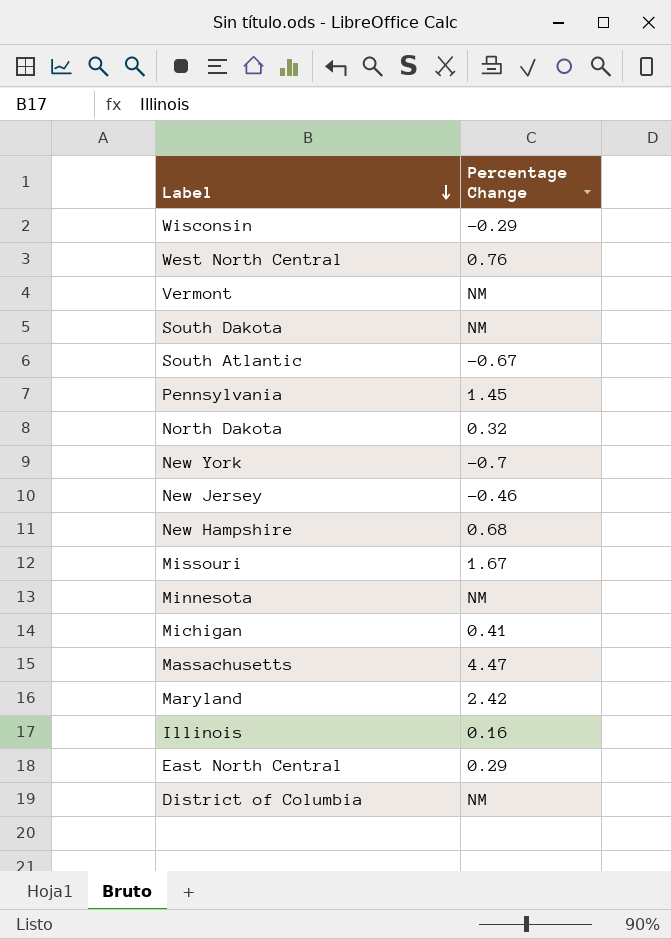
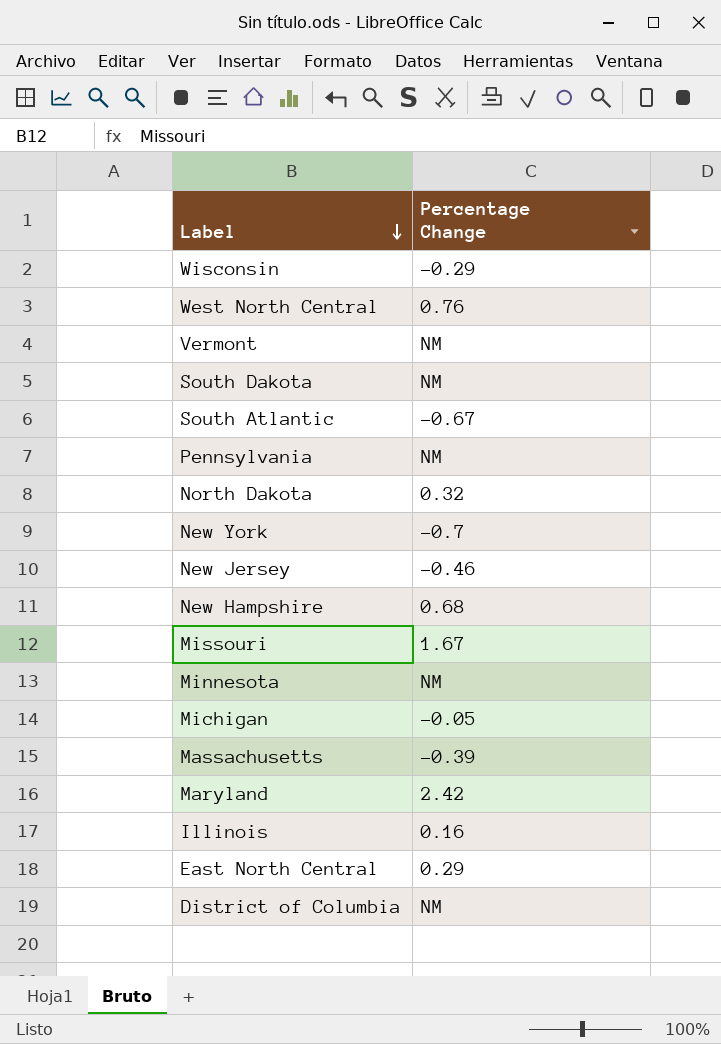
Pennsylvania | Percentage Change: 1.45 -> NM
Michigan | Percentage Change: 0.41 -> -0.05
Massachusetts | Percentage Change: 4.47 -> -0.39

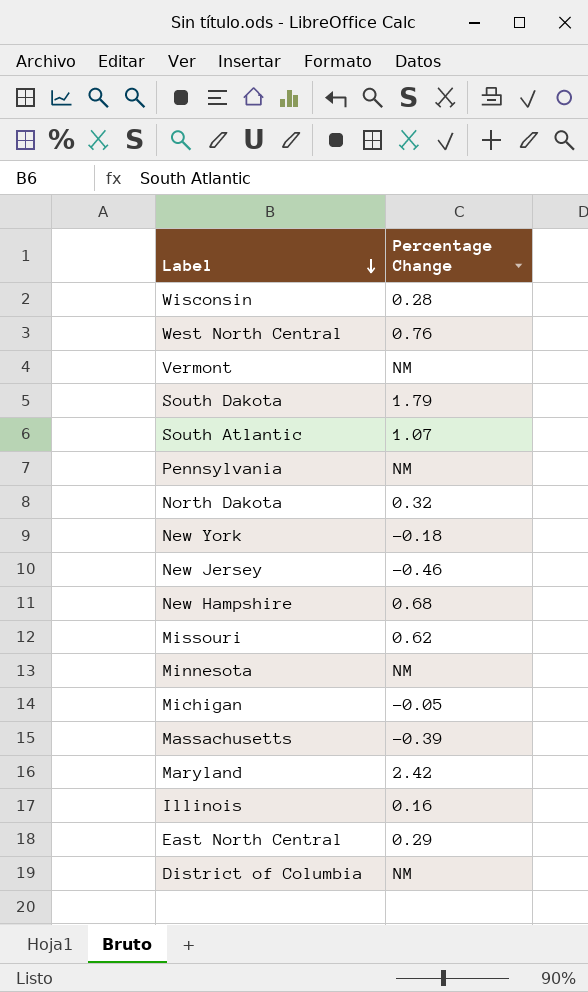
Wisconsin | Percentage Change: -0.29 -> 0.28
South Dakota | Percentage Change: NM -> 1.79
South Atlantic | Percentage Change: -0.67 -> 1.07
New York | Percentage Change: -0.7 -> -0.18
Missouri | Percentage Change: 1.67 -> 0.62

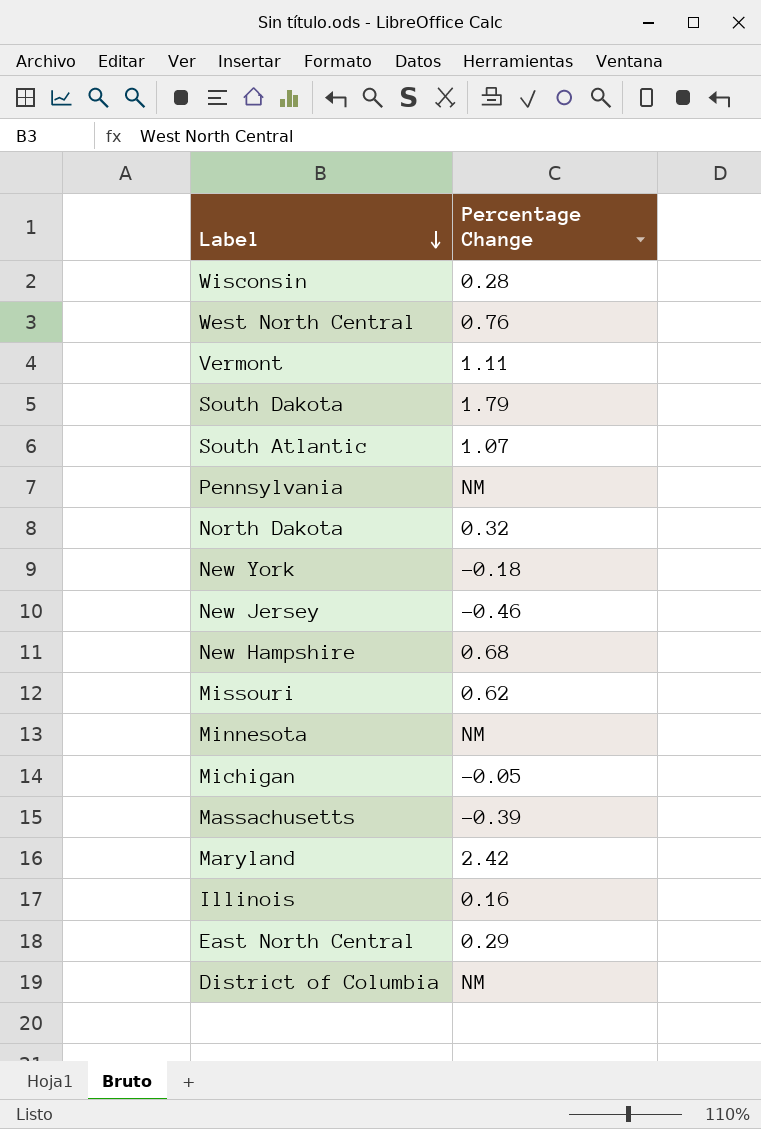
Vermont | Percentage Change: NM -> 1.11

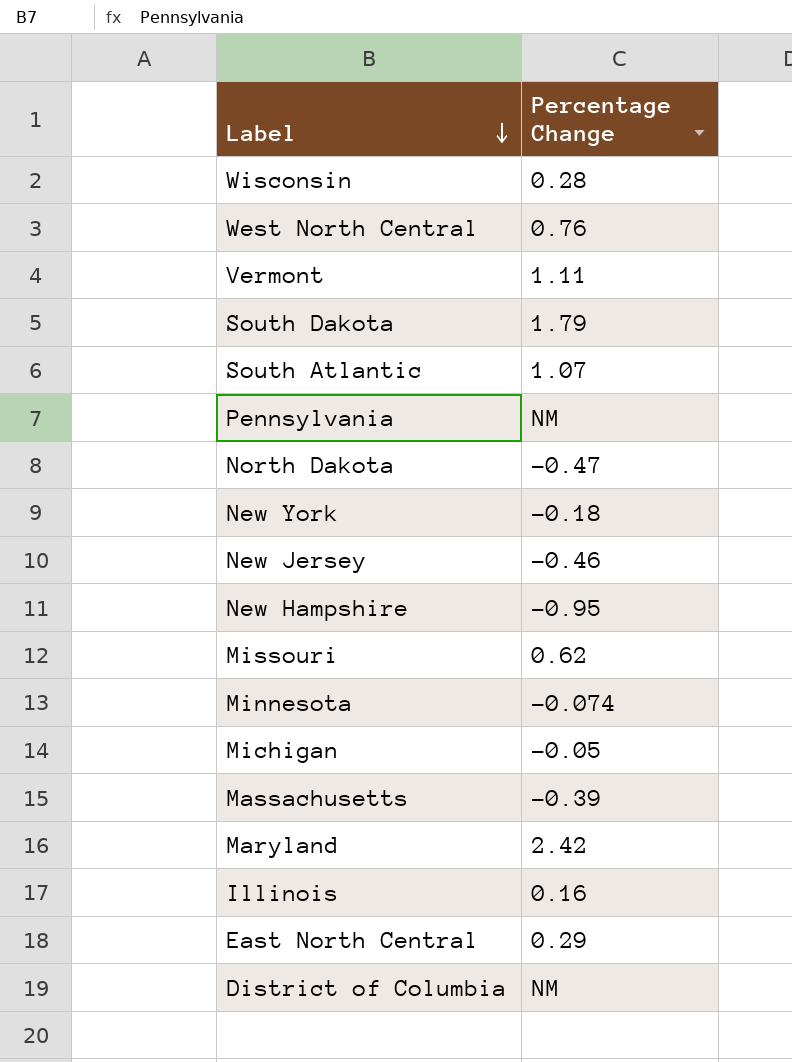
North Dakota | Percentage Change: 0.32 -> -0.47
New Hampshire | Percentage Change: 0.68 -> -0.95
Minnesota | Percentage Change: NM -> -0.074

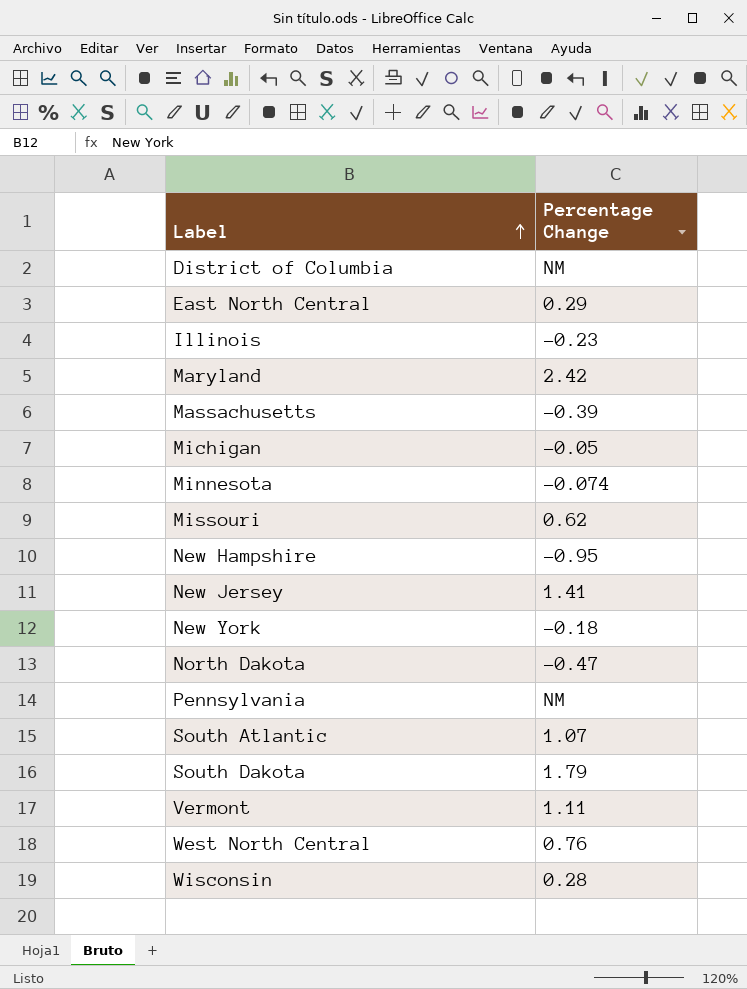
row order: Label descending -> Label ascending
Illinois | Percentage Change: 0.16 -> -0.23
New Jersey | Percentage Change: -0.46 -> 1.41

